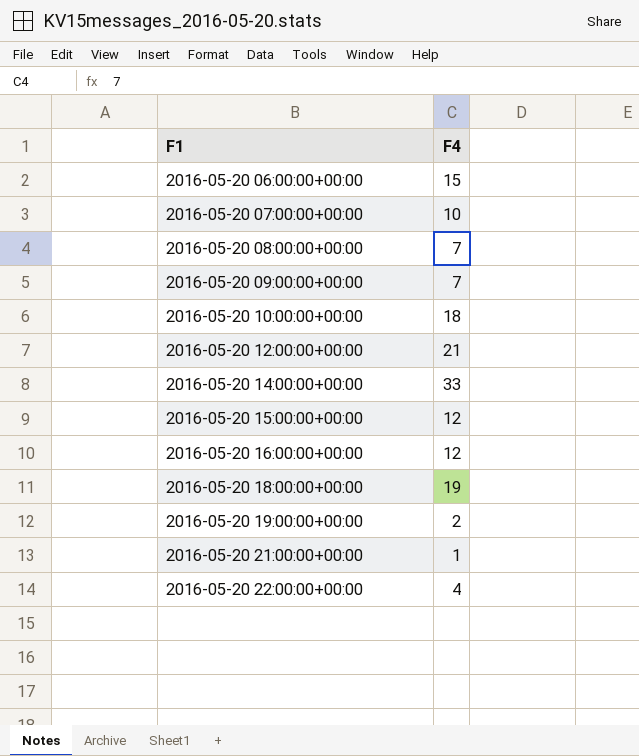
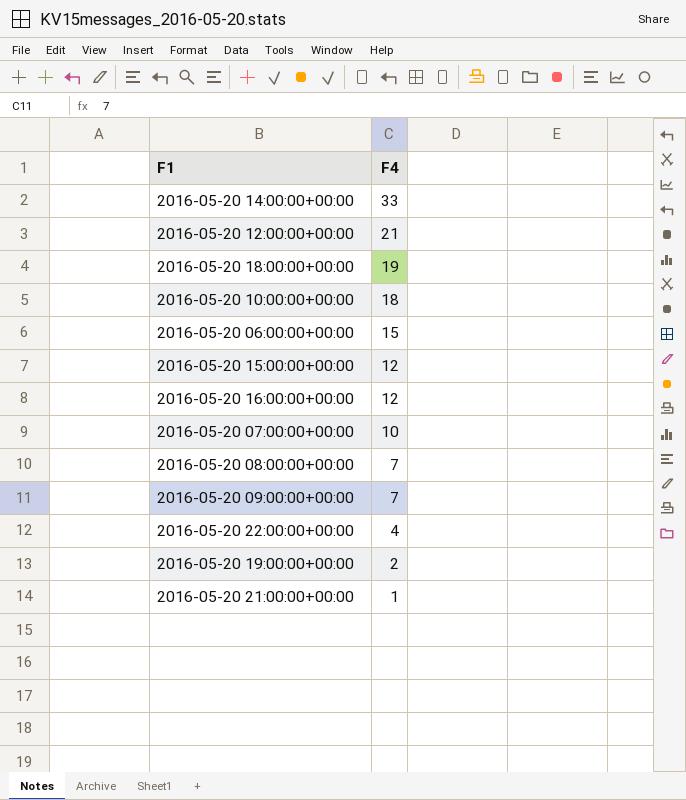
row order: F1 ascending -> F4 descending

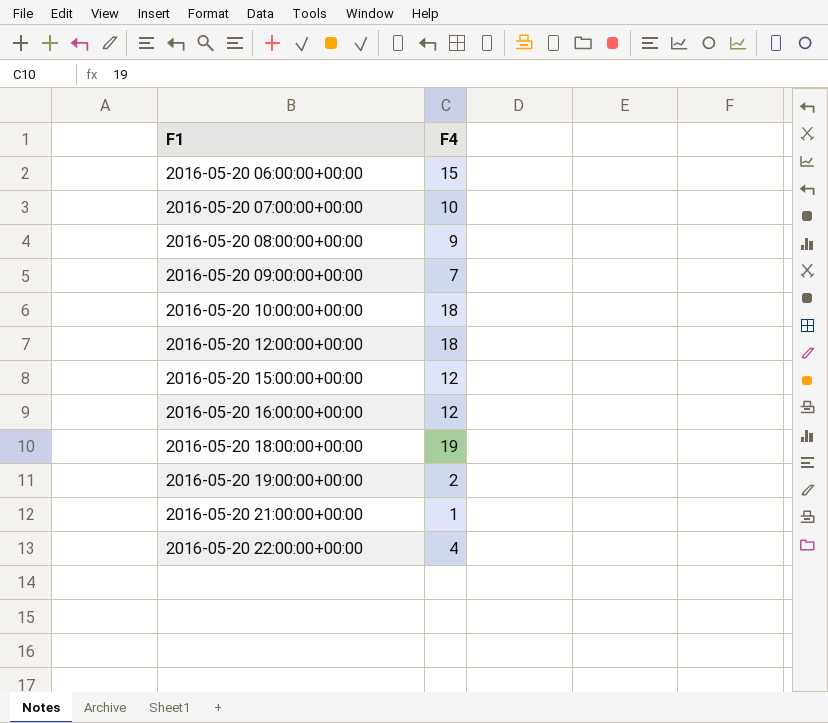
row order: F4 descending -> F1 ascending
row 2016-05-20 14:00:00+00:00: 33 -> none
2016-05-20 08:00:00+00:00 | F4: 7 -> 9
2016-05-20 12:00:00+00:00 | F4: 21 -> 18

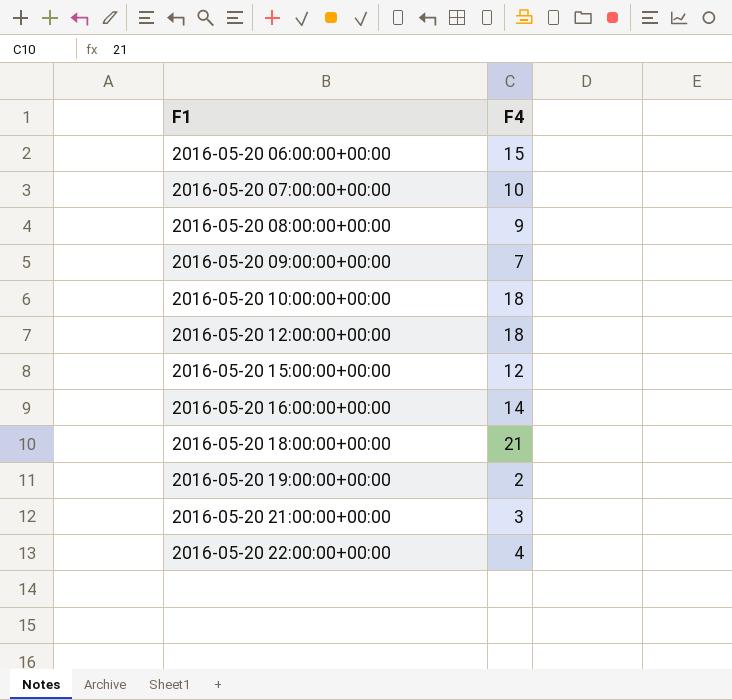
2016-05-20 16:00:00+00:00 | F4: 12 -> 14
2016-05-20 18:00:00+00:00 | F4: 19 -> 21
2016-05-20 21:00:00+00:00 | F4: 1 -> 3

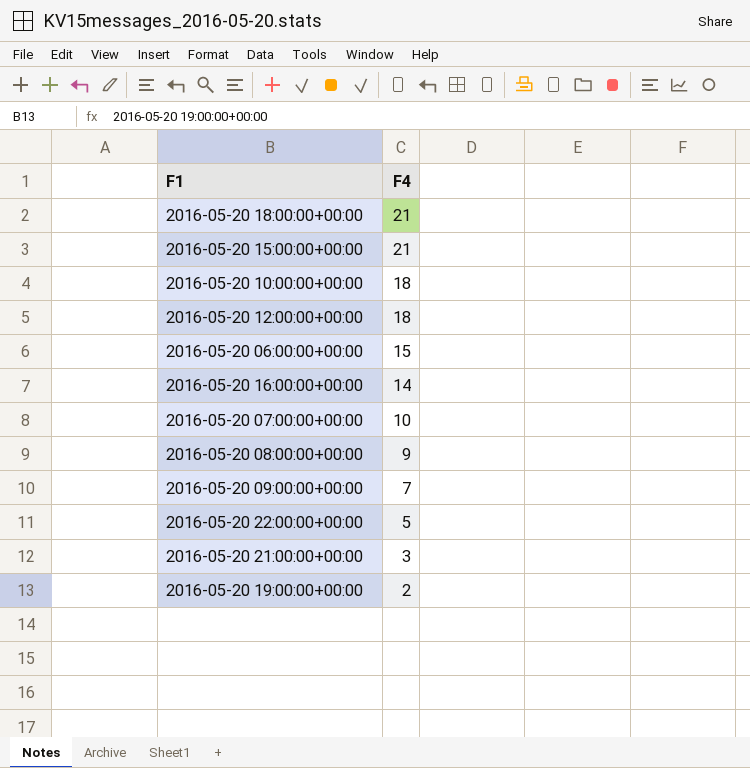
row order: F1 ascending -> F4 descending
2016-05-20 15:00:00+00:00 | F4: 12 -> 21
2016-05-20 22:00:00+00:00 | F4: 4 -> 5

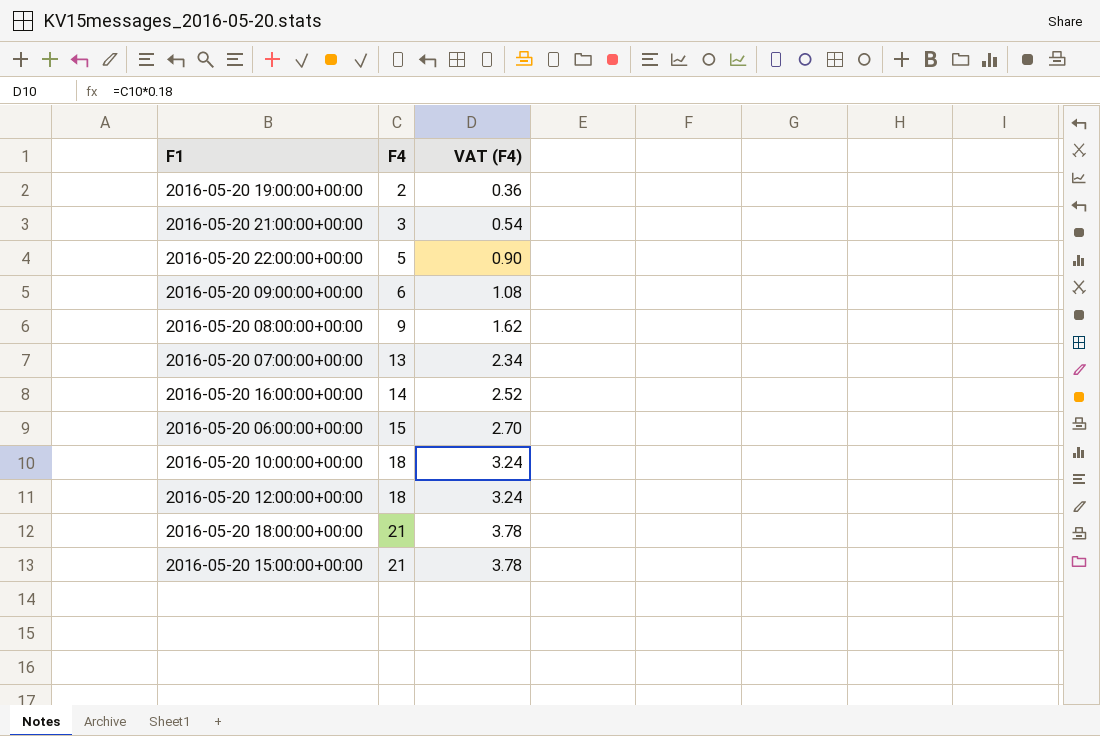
row order: F4 descending -> F4 ascending
column VAT (F4) | formula: none -> [F4] * 0.18
2016-05-20 09:00:00+00:00 | F4: 7 -> 6
2016-05-20 07:00:00+00:00 | F4: 10 -> 13

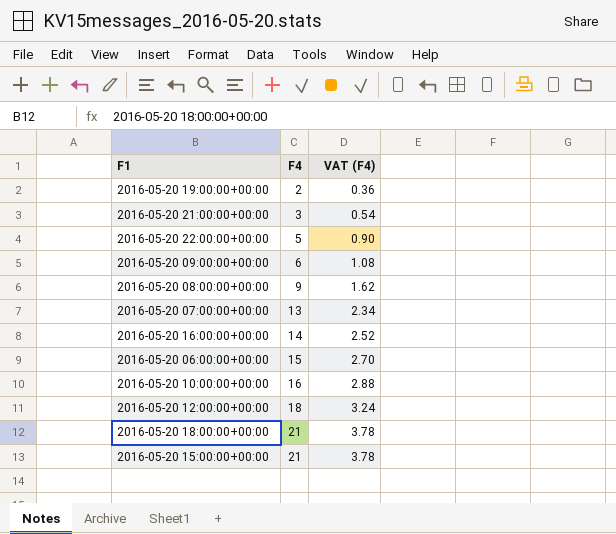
2016-05-20 10:00:00+00:00 | F4: 18 -> 16
2016-05-20 10:00:00+00:00 | VAT (F4): 3.24 -> 2.88

